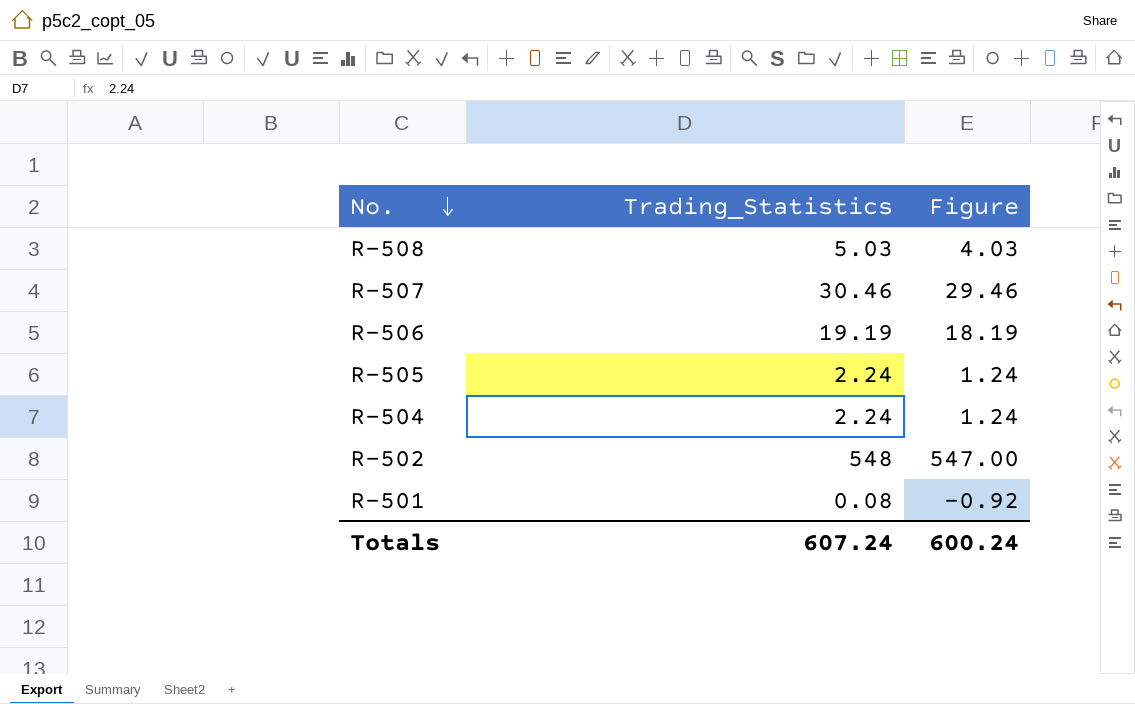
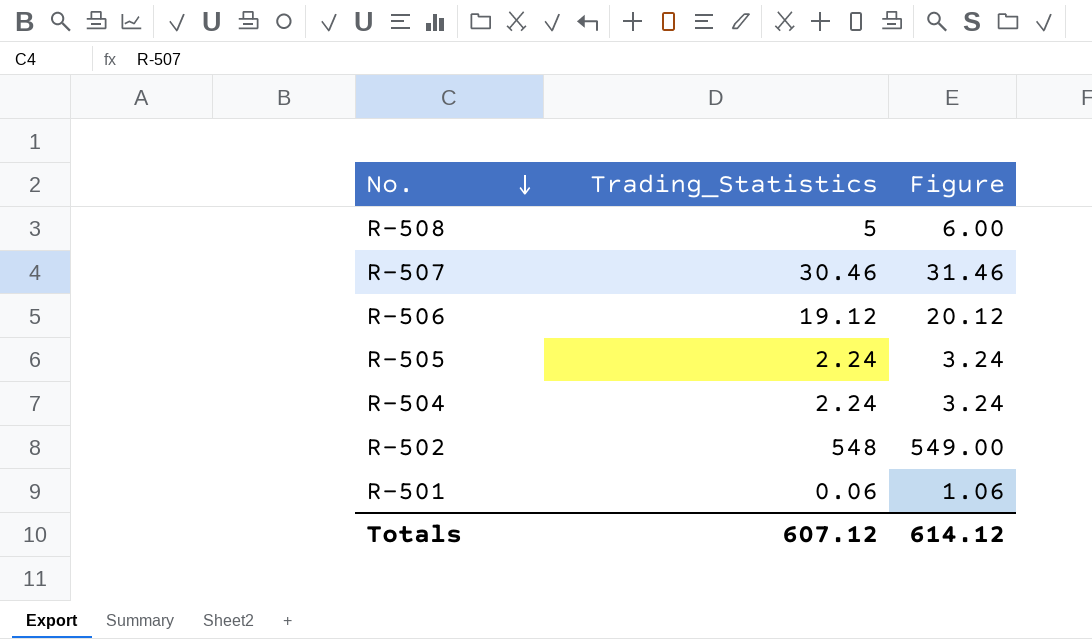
column Figure | formula: [Trading_Statistics] - 1 -> [Trading_Statistics] + 1
R-508 | Trading_Statistics: 5.03 -> 5
R-506 | Trading_Statistics: 19.19 -> 19.12
R-501 | Trading_Statistics: 0.08 -> 0.06
Totals | Trading_Statistics: 607.24 -> 607.12
Totals | Figure: 600.24 -> 614.12

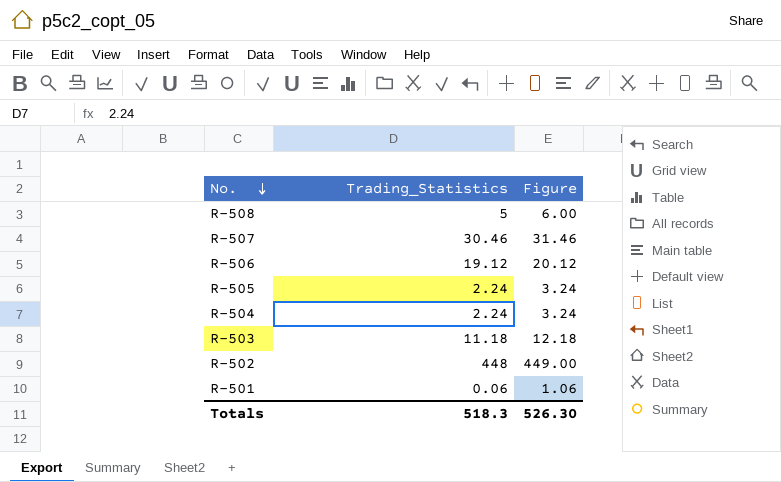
row R-503: none -> 11.18 | 12.18
R-502 | Trading_Statistics: 548 -> 448
R-502 | Figure: 549.00 -> 449.00
Totals | Trading_Statistics: 607.12 -> 518.3
Totals | Figure: 614.12 -> 526.30

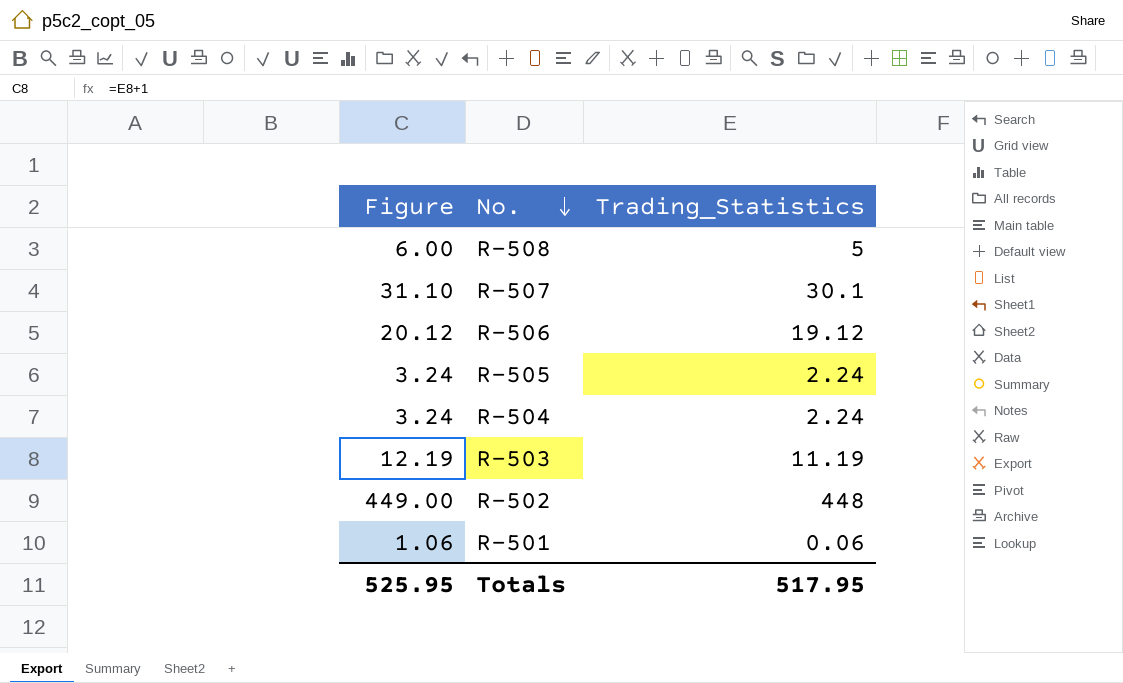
column Figure | position: 3 -> 1
R-507 | Figure: 31.46 -> 31.10
R-507 | Trading_Statistics: 30.46 -> 30.1
R-503 | Figure: 12.18 -> 12.19
R-503 | Trading_Statistics: 11.18 -> 11.19
Totals | Figure: 526.30 -> 525.95
Totals | Trading_Statistics: 518.3 -> 517.95

